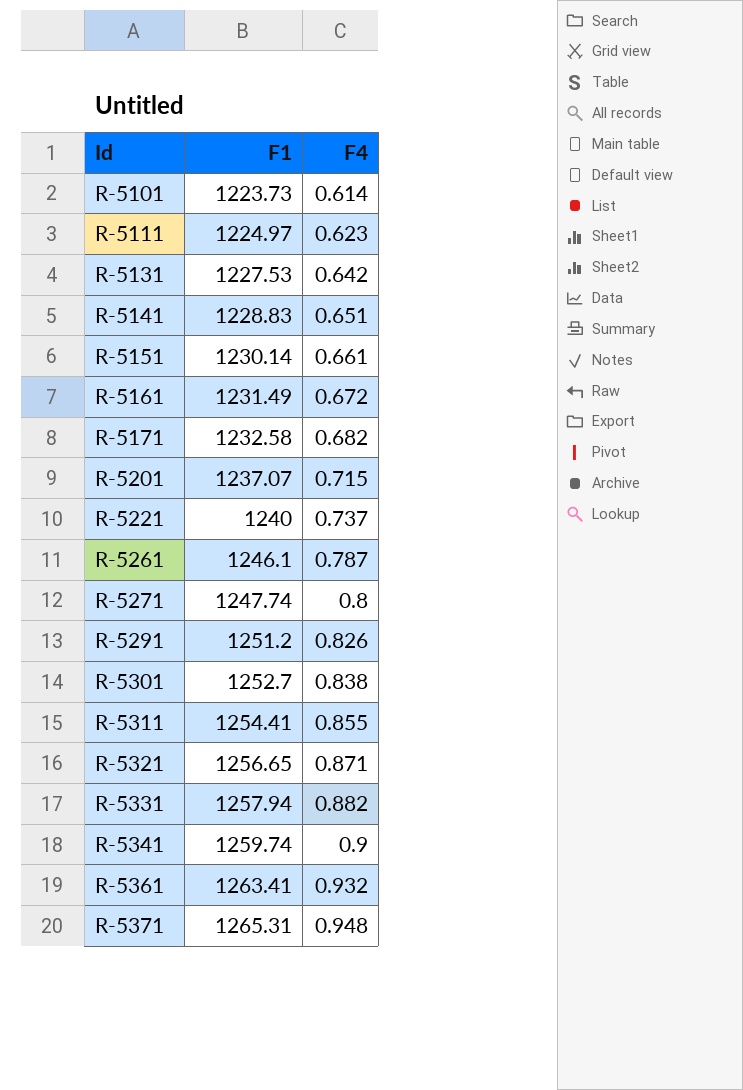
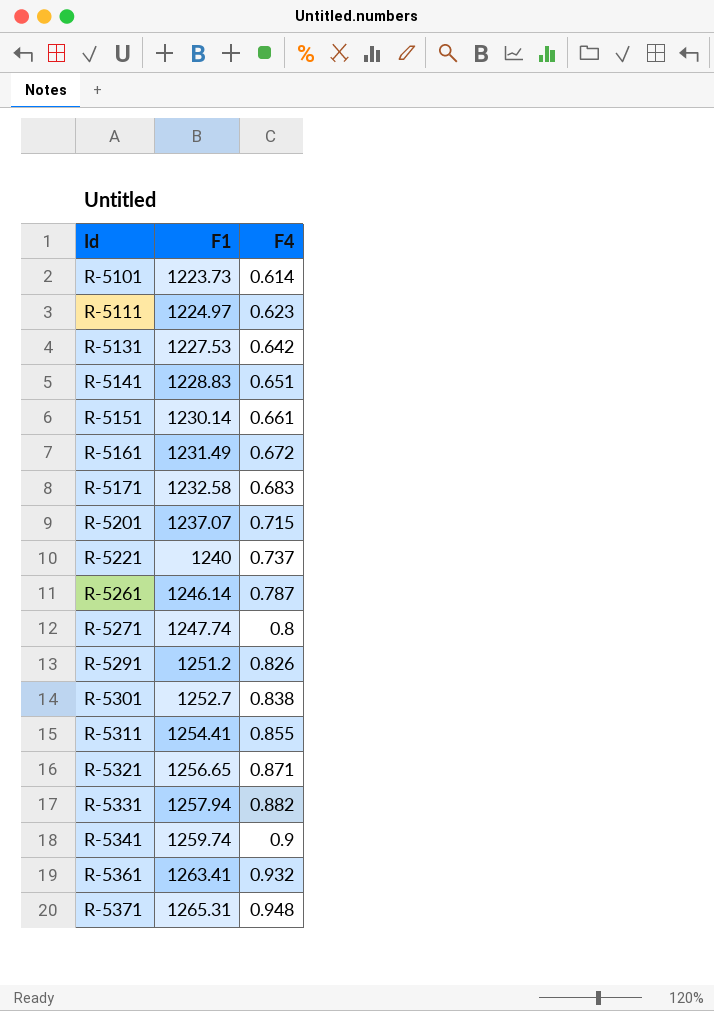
R-5171 | F4: 0.682 -> 0.683
R-5261 | F1: 1246.1 -> 1246.14

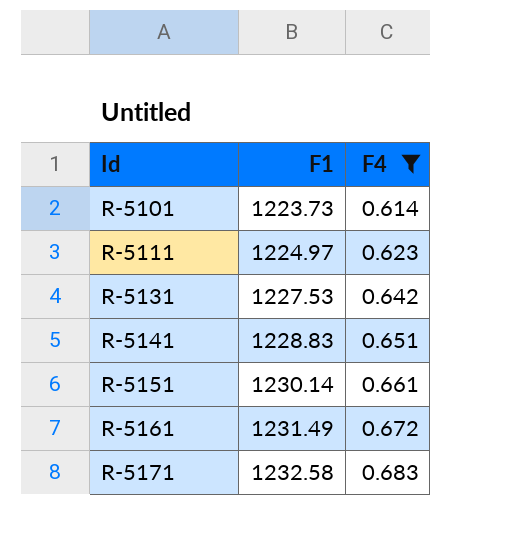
filter: none -> F4 <= 0.683

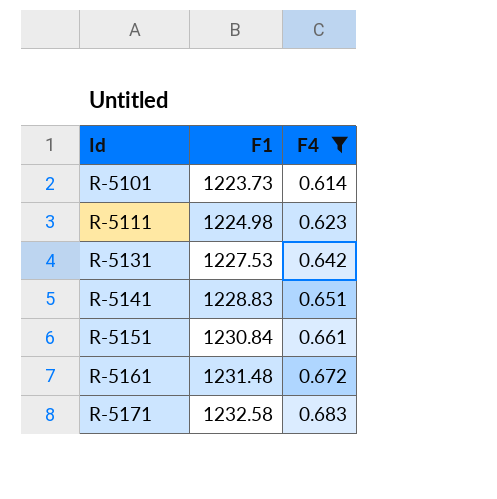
R-5111 | F1: 1224.97 -> 1224.98
R-5151 | F1: 1230.14 -> 1230.84
R-5161 | F1: 1231.49 -> 1231.48

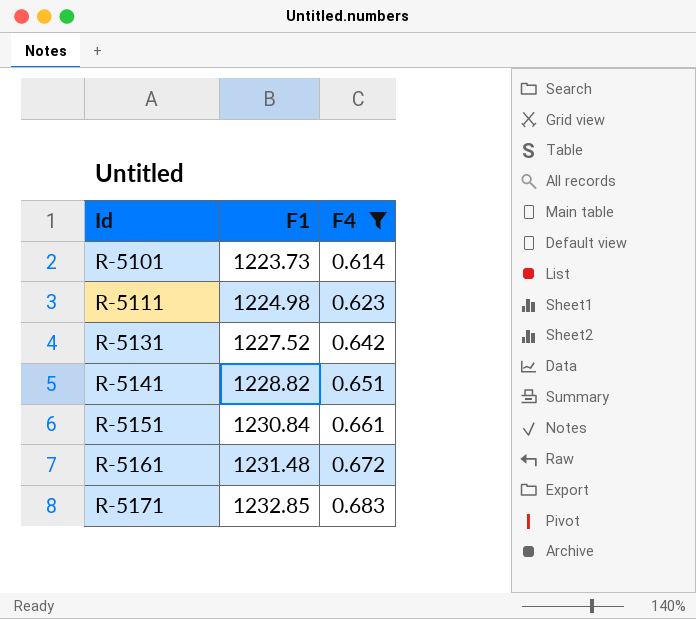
R-5131 | F1: 1227.53 -> 1227.52
R-5141 | F1: 1228.83 -> 1228.82
R-5171 | F1: 1232.58 -> 1232.85

